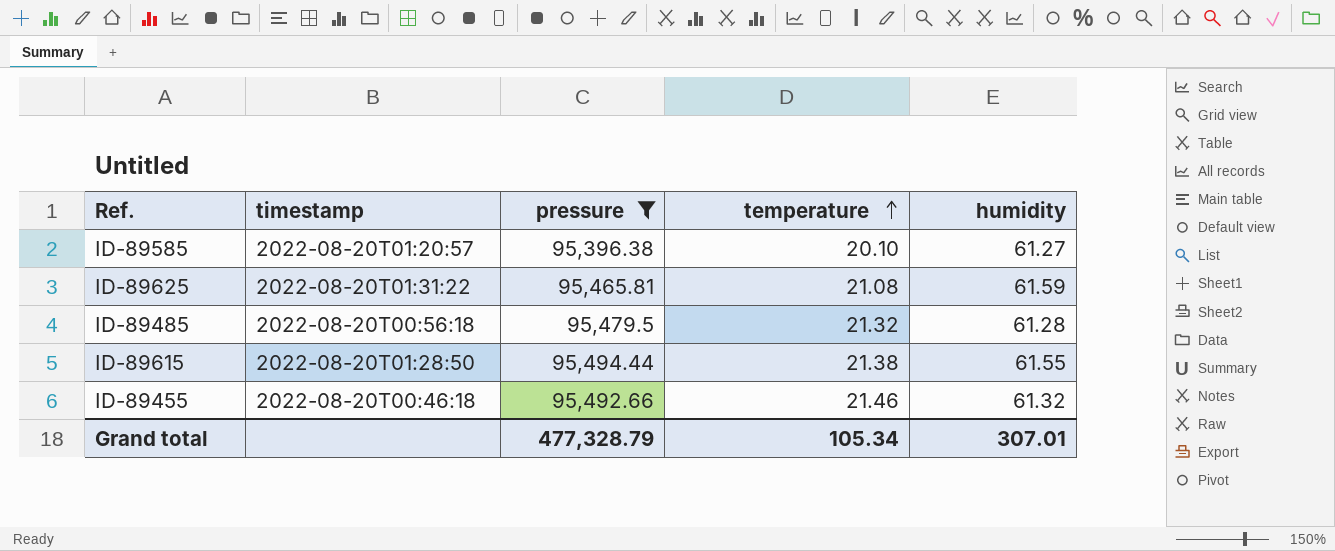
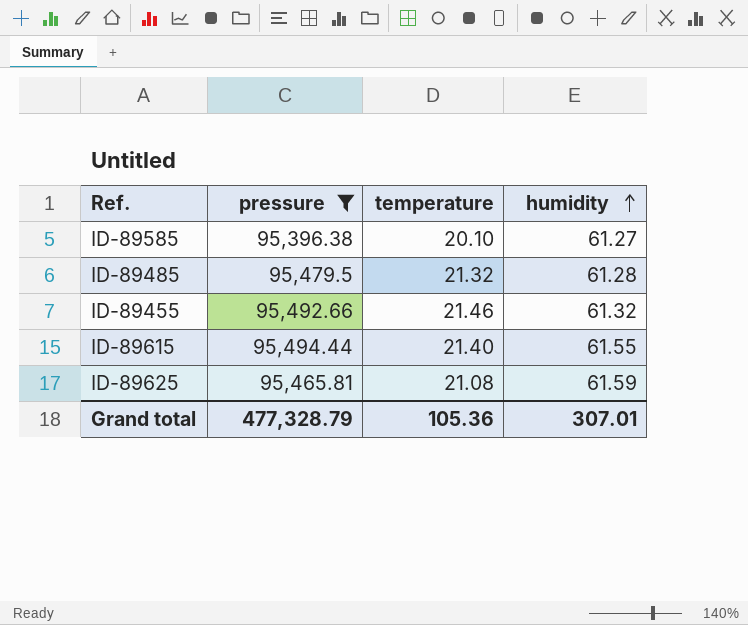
row order: temperature ascending -> humidity ascending
column timestamp | position: 2 -> none
ID-89615 | temperature: 21.38 -> 21.40
Grand total | temperature: 105.34 -> 105.36

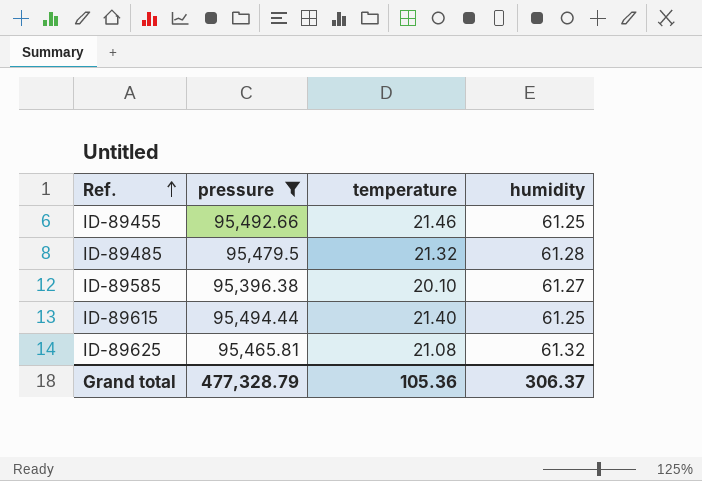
row order: humidity ascending -> Ref. ascending
ID-89455 | humidity: 61.32 -> 61.25
ID-89615 | humidity: 61.55 -> 61.25
ID-89625 | humidity: 61.59 -> 61.32
Grand total | humidity: 307.01 -> 306.37

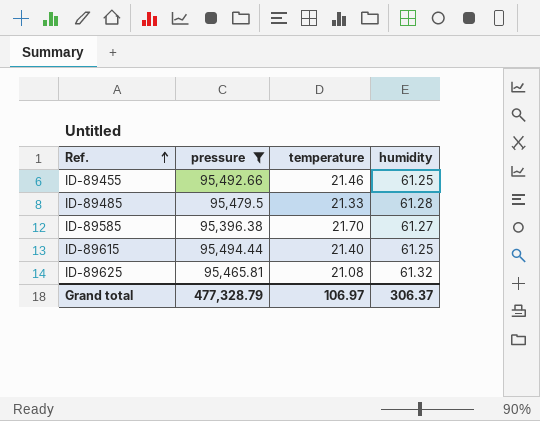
ID-89485 | temperature: 21.32 -> 21.33
ID-89585 | temperature: 20.10 -> 21.70
Grand total | temperature: 105.36 -> 106.97

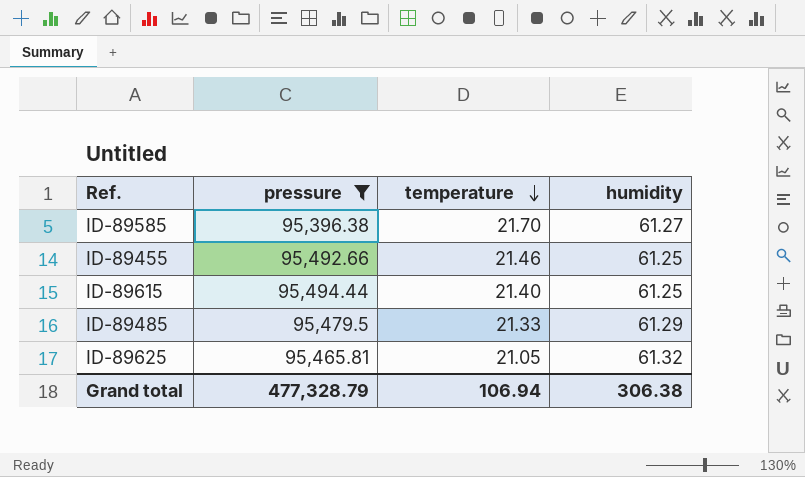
row order: Ref. ascending -> temperature descending
ID-89485 | humidity: 61.28 -> 61.29
ID-89625 | temperature: 21.08 -> 21.05
Grand total | temperature: 106.97 -> 106.94
Grand total | humidity: 306.37 -> 306.38

